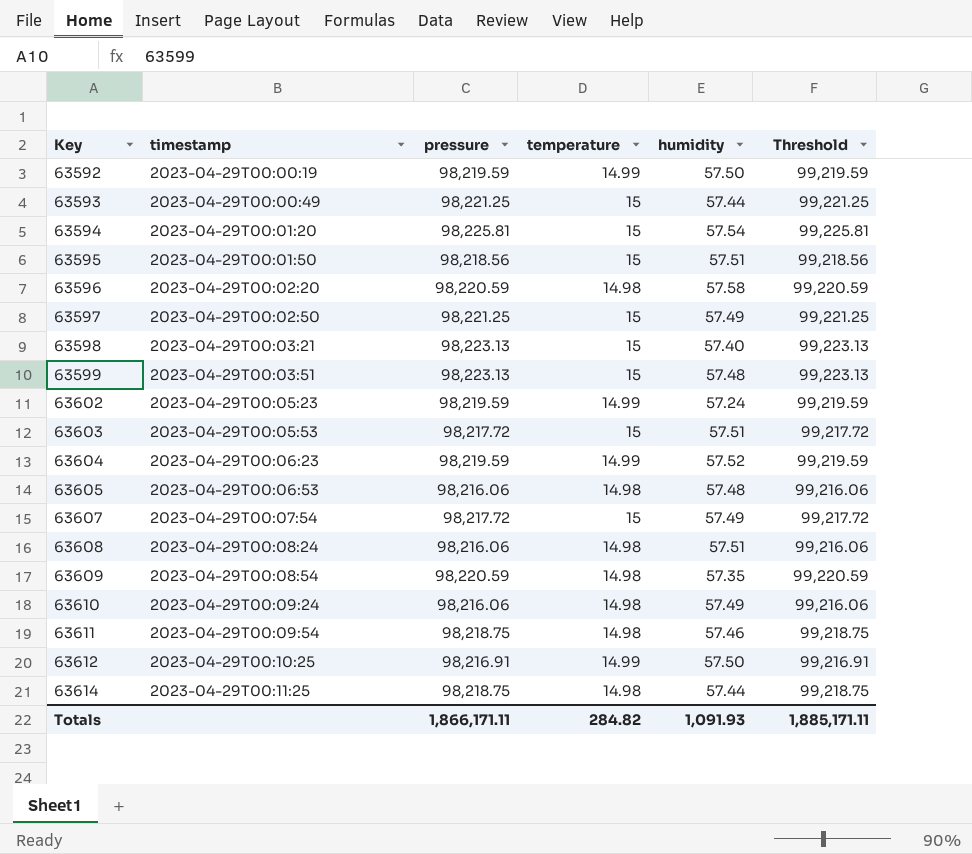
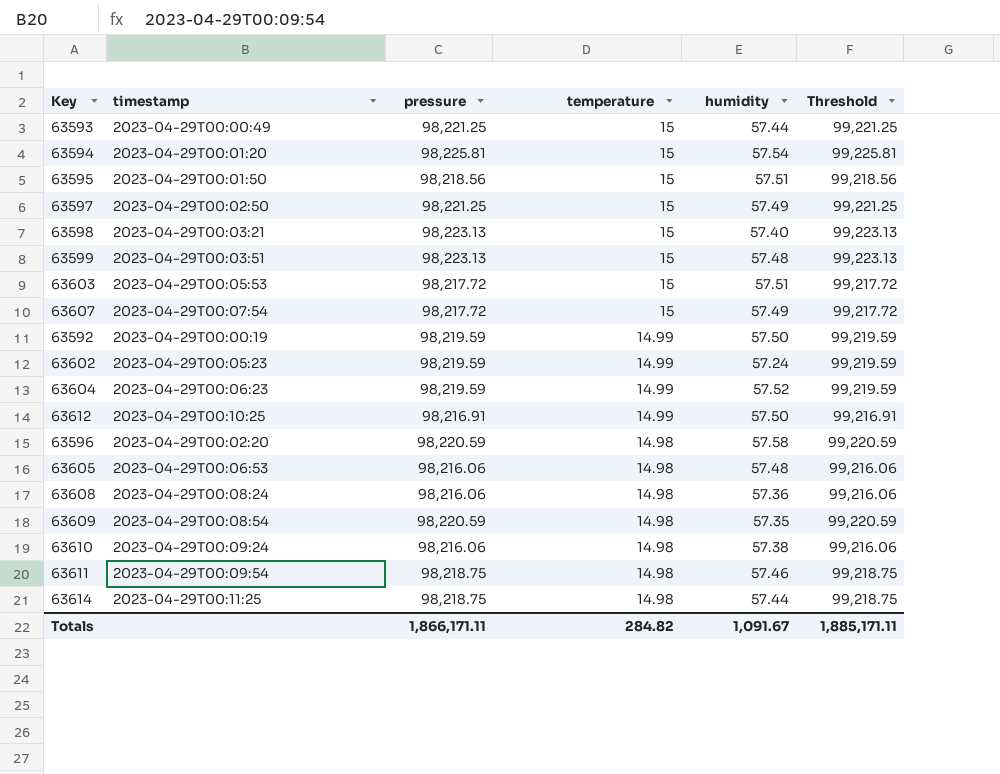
row order: Key ascending -> temperature descending
63608 | humidity: 57.51 -> 57.36
63610 | humidity: 57.49 -> 57.38
Totals | humidity: 1,091.93 -> 1,091.67

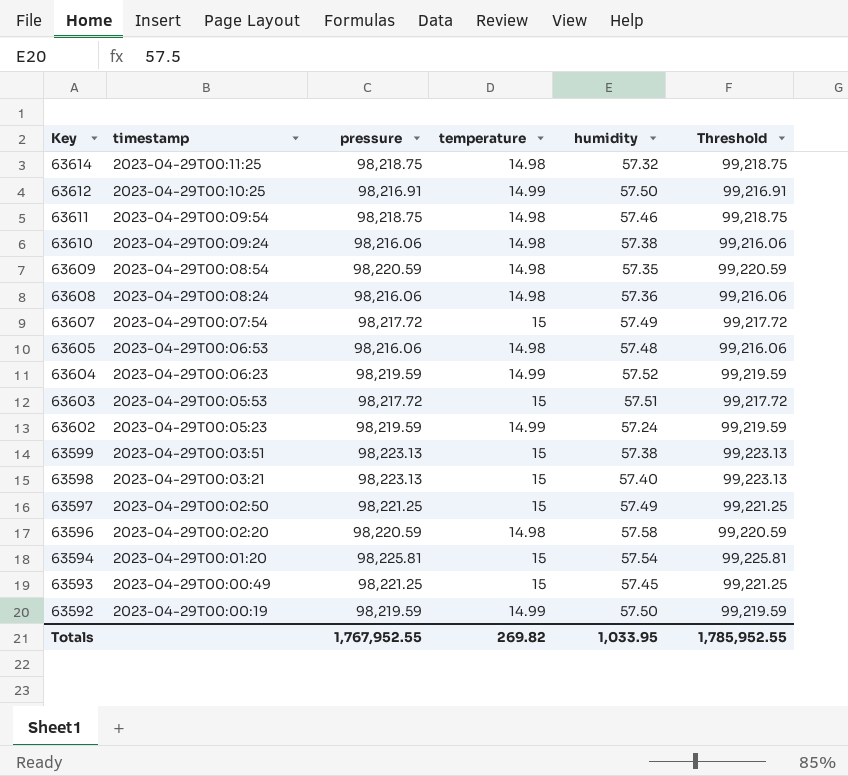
row order: temperature descending -> Key descending
row 63595: 2023-04-29T00:01:50 | 98,218.56 | 15 | 57.51 | 99,218.56 -> none
63614 | humidity: 57.44 -> 57.32
63599 | humidity: 57.48 -> 57.38
63593 | humidity: 57.44 -> 57.45
Totals | pressure: 1,866,171.11 -> 1,767,952.55
Totals | temperature: 284.82 -> 269.82
Totals | humidity: 1,091.67 -> 1,033.95
Totals | Threshold: 1,885,171.11 -> 1,785,952.55

